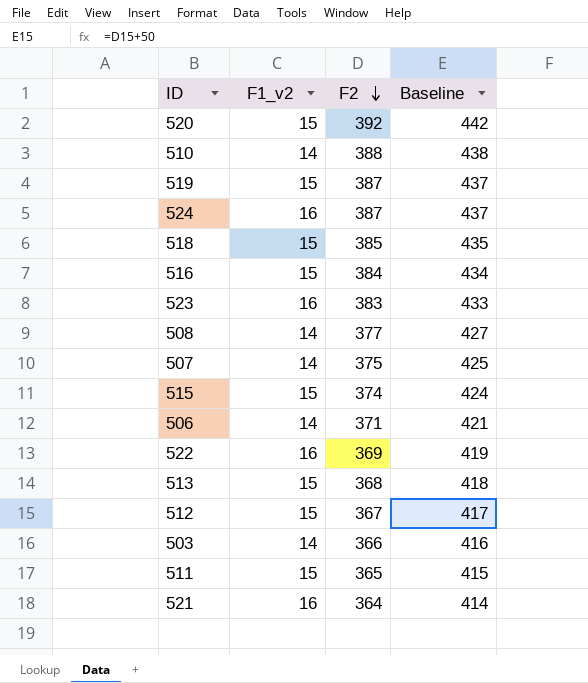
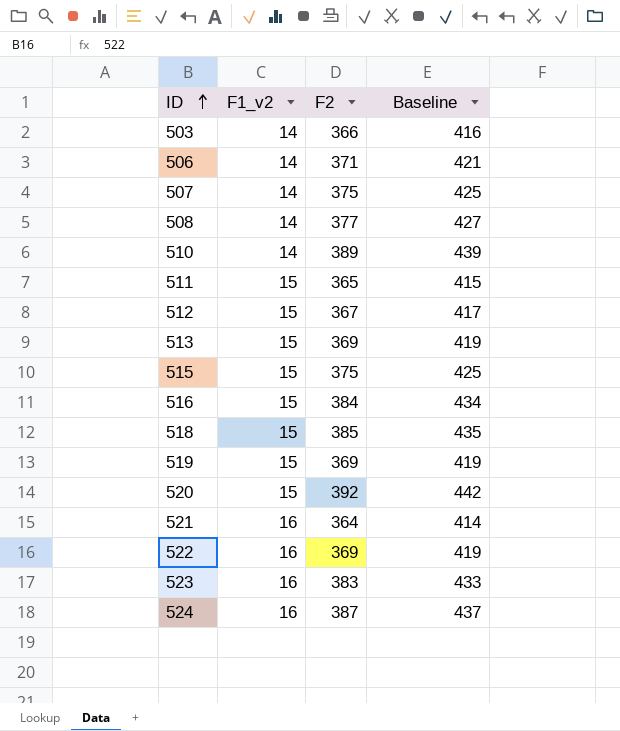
row order: F2 descending -> ID ascending
510 | F2: 388 -> 389
510 | Baseline: 438 -> 439
513 | F2: 368 -> 369
513 | Baseline: 418 -> 419
515 | F2: 374 -> 375
515 | Baseline: 424 -> 425
519 | F2: 387 -> 369
519 | Baseline: 437 -> 419

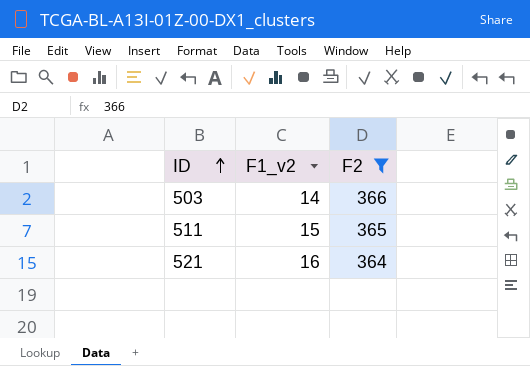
filter: none -> F2 <= 366
column Baseline | formula: [F2] + 50 -> none

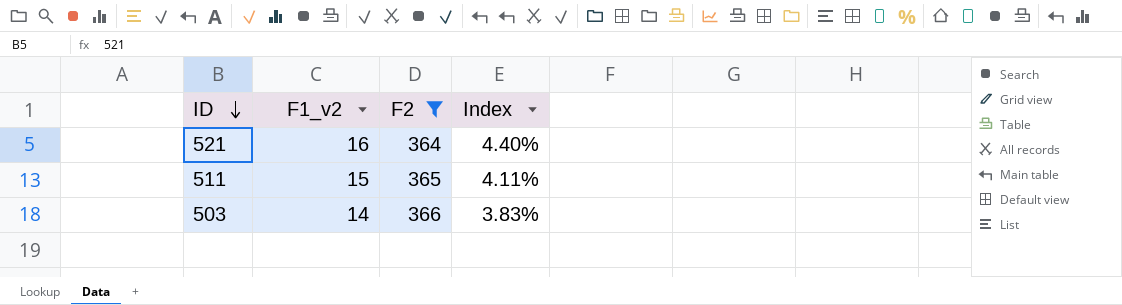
row order: ID ascending -> ID descending
column Index | formula: none -> [F1_v2] / [F2]

